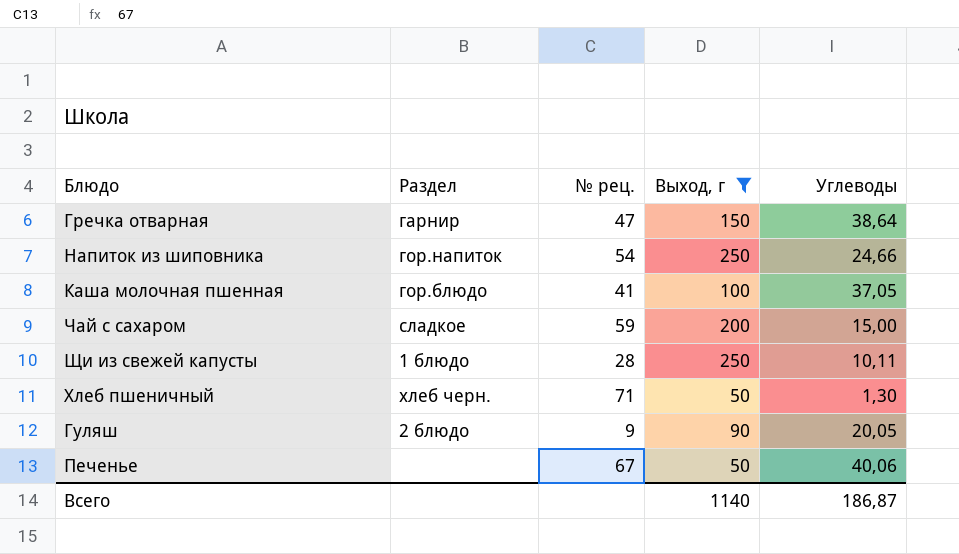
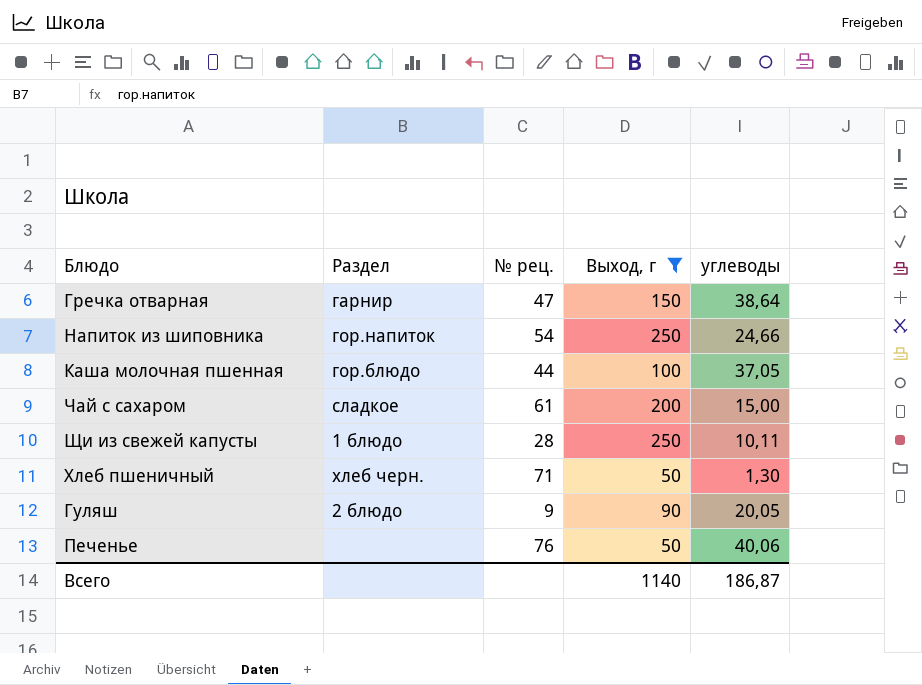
column name: Углеводы -> углеводы
Каша молочная пшенная | № рец.: 41 -> 44
Чай с сахаром | № рец.: 59 -> 61
Печенье | № рец.: 67 -> 76

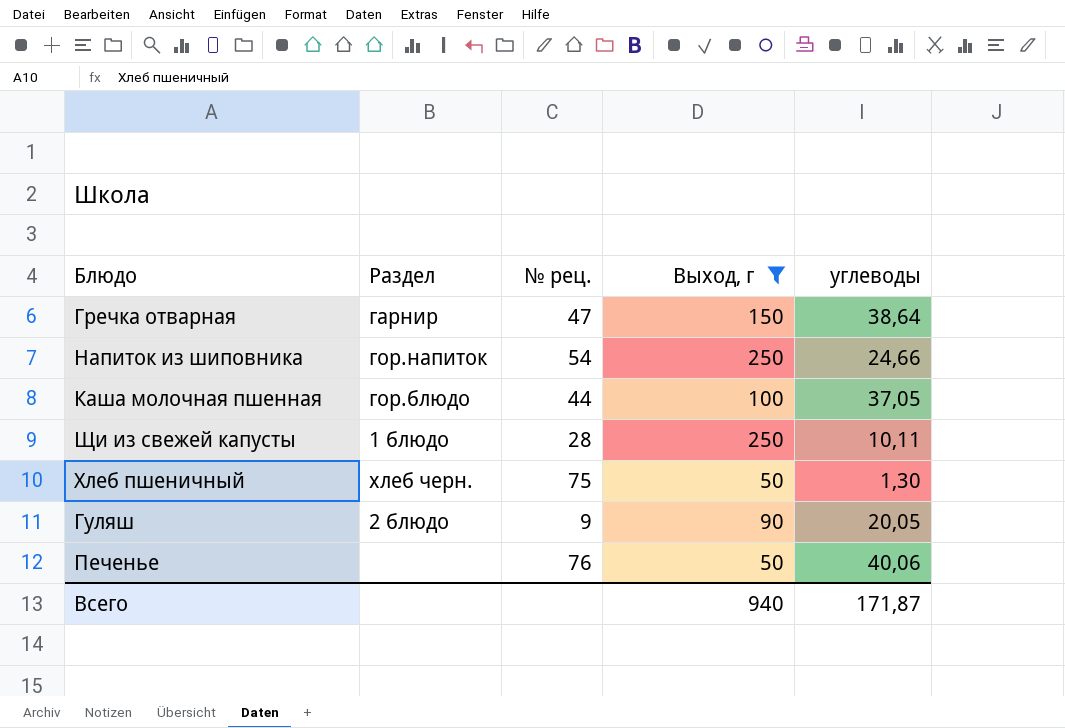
row Чай с сахаром: сладкое | 61 | 200 | 15,00 -> none
Хлеб пшеничный | № рец.: 71 -> 75
Всего | Выход, г: 1140 -> 940
Всего | углеводы: 186,87 -> 171,87

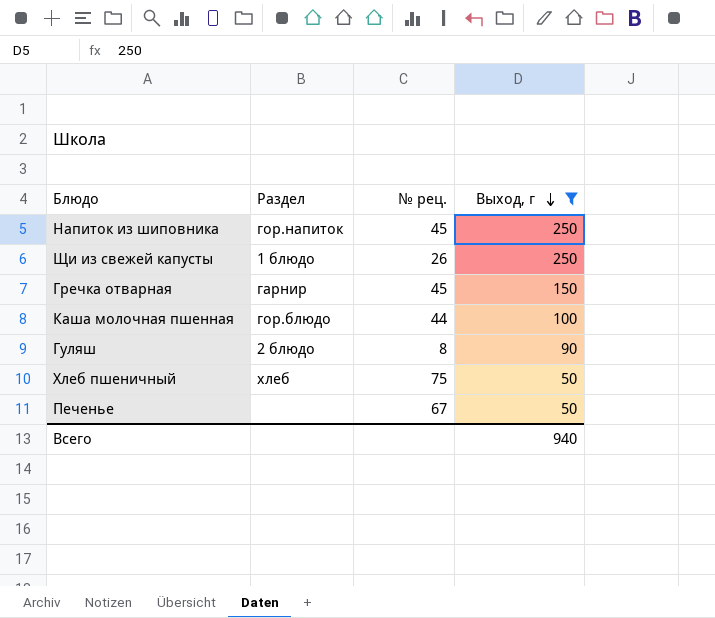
row order: none -> Выход, г descending
column углеводы | position: 5 -> none
Напиток из шиповника | № рец.: 54 -> 45
Щи из свежей капусты | № рец.: 28 -> 26
Гречка отварная | № рец.: 47 -> 45
Гуляш | № рец.: 9 -> 8
Хлеб пшеничный | Раздел: хлеб черн. -> хлеб
Печенье | № рец.: 76 -> 67

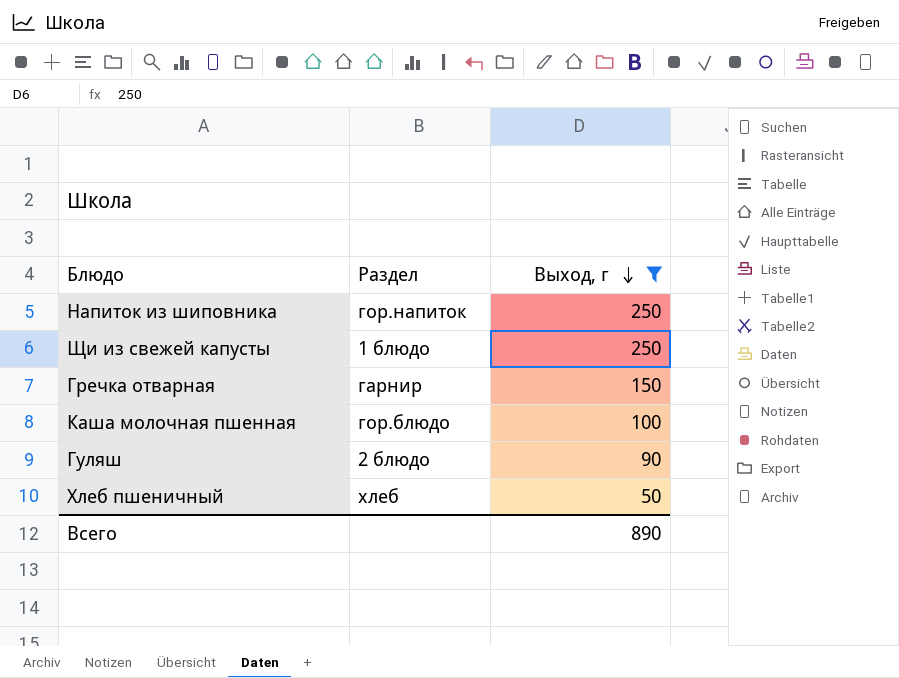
column № рец. | position: 3 -> none
row Печенье: none | 67 | 50 -> none
Всего | Выход, г: 940 -> 890

